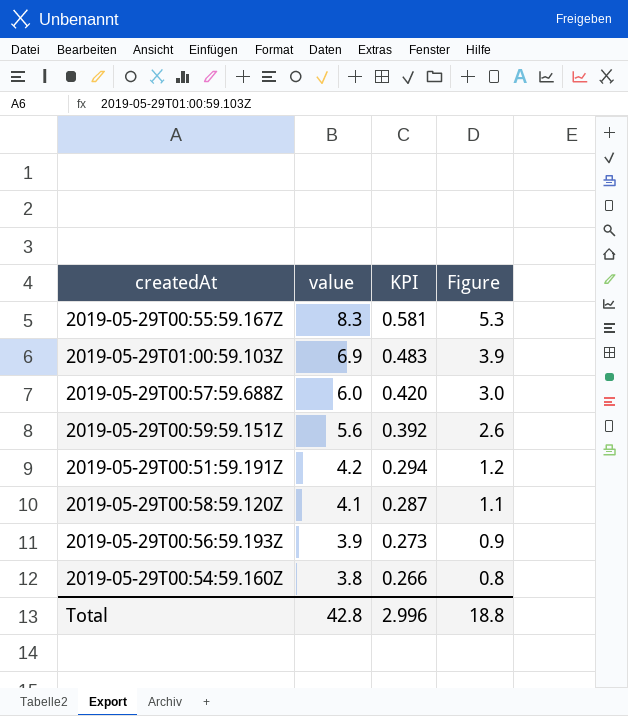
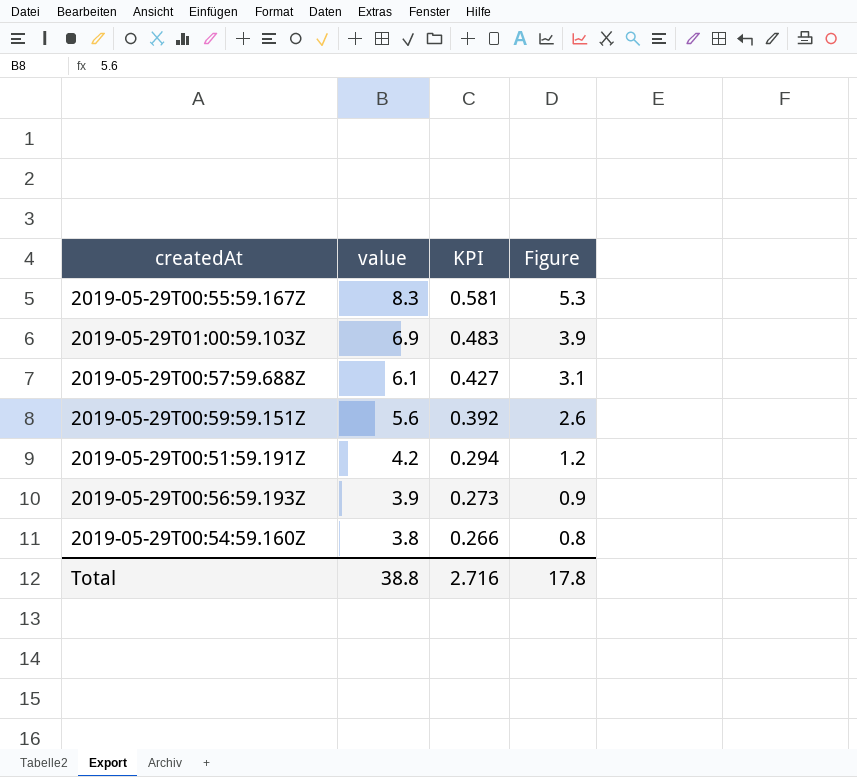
row 2019-05-29T00:58:59.120Z: 4.1 | 0.287 | 1.1 -> none
2019-05-29T00:57:59.688Z | value: 6.0 -> 6.1
2019-05-29T00:57:59.688Z | KPI: 0.420 -> 0.427
2019-05-29T00:57:59.688Z | Figure: 3.0 -> 3.1
Total | value: 42.8 -> 38.8
Total | KPI: 2.996 -> 2.716
Total | Figure: 18.8 -> 17.8

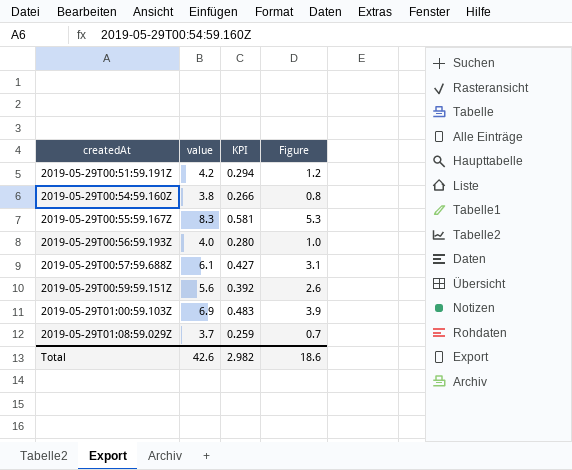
row order: value descending -> createdAt ascending
2019-05-29T00:56:59.193Z | value: 3.9 -> 4.0
2019-05-29T00:56:59.193Z | KPI: 0.273 -> 0.280
2019-05-29T00:56:59.193Z | Figure: 0.9 -> 1.0
row 2019-05-29T01:08:59.029Z: none -> 3.7 | 0.259 | 0.7
Total | value: 38.8 -> 42.6
Total | KPI: 2.716 -> 2.982
Total | Figure: 17.8 -> 18.6

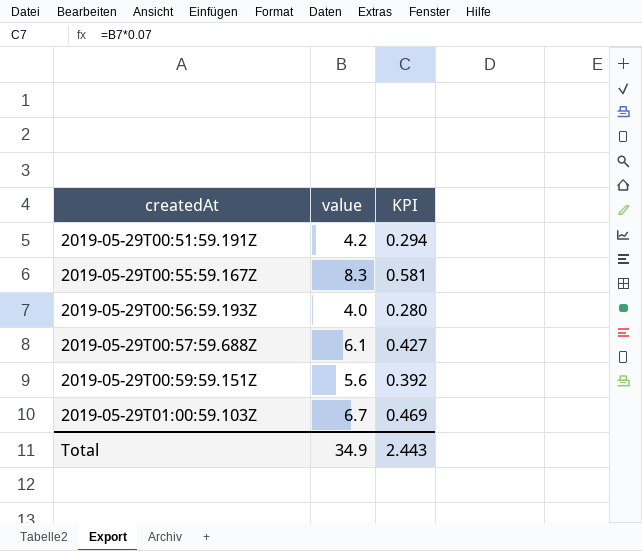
column Figure | formula: [value] - 3 -> none
row 2019-05-29T00:54:59.160Z: 3.8 | 0.266 | 0.8 -> none
row 2019-05-29T01:08:59.029Z: 3.7 | 0.259 | 0.7 -> none
2019-05-29T01:00:59.103Z | value: 6.9 -> 6.7
2019-05-29T01:00:59.103Z | KPI: 0.483 -> 0.469
Total | value: 42.6 -> 34.9
Total | KPI: 2.982 -> 2.443

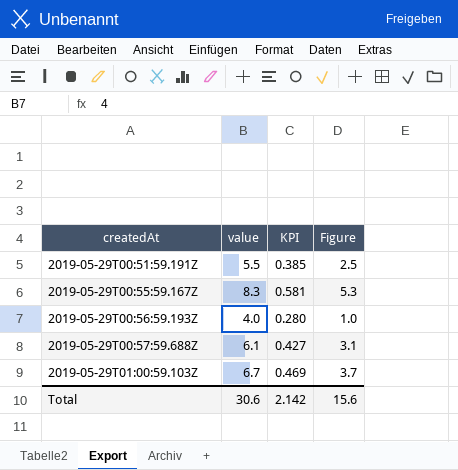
column Figure | formula: none -> [value] - 3
row 2019-05-29T00:59:59.151Z: 5.6 | 0.392 -> none
2019-05-29T00:51:59.191Z | value: 4.2 -> 5.5
2019-05-29T00:51:59.191Z | KPI: 0.294 -> 0.385
Total | value: 34.9 -> 30.6
Total | KPI: 2.443 -> 2.142

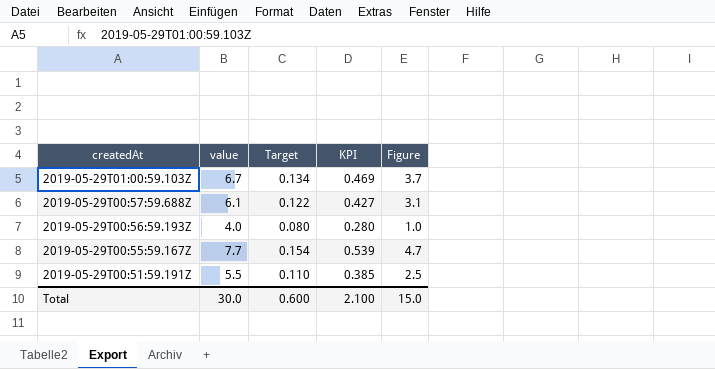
row order: createdAt ascending -> createdAt descending
column Target | formula: none -> [value] * 0.02
2019-05-29T00:55:59.167Z | value: 8.3 -> 7.7
2019-05-29T00:55:59.167Z | KPI: 0.581 -> 0.539
2019-05-29T00:55:59.167Z | Figure: 5.3 -> 4.7
Total | value: 30.6 -> 30.0
Total | KPI: 2.142 -> 2.100
Total | Figure: 15.6 -> 15.0

